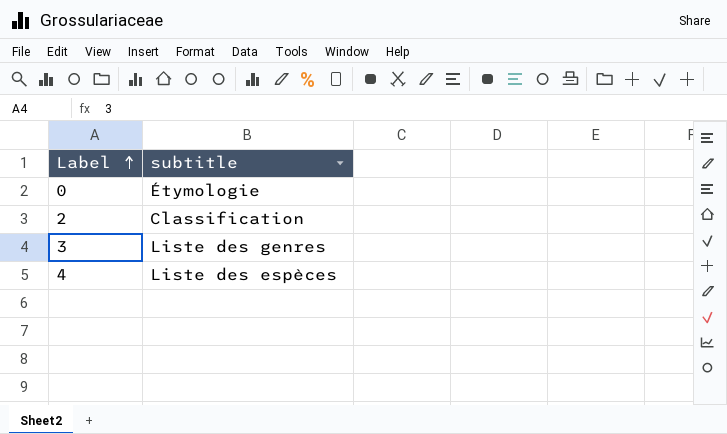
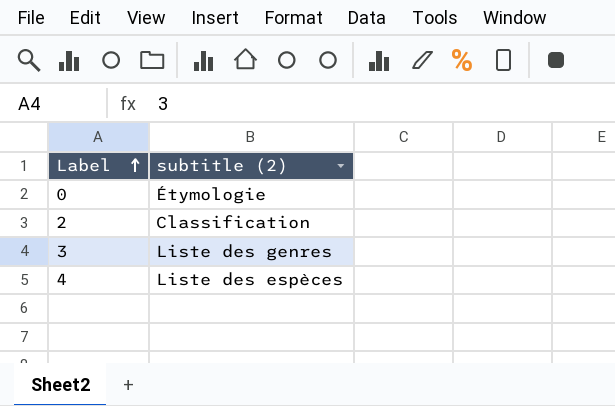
column name: subtitle -> subtitle (2)

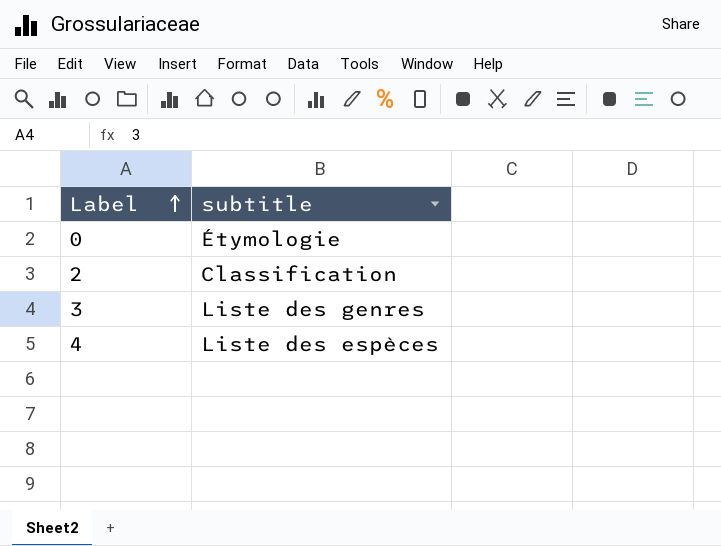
column name: subtitle (2) -> subtitle

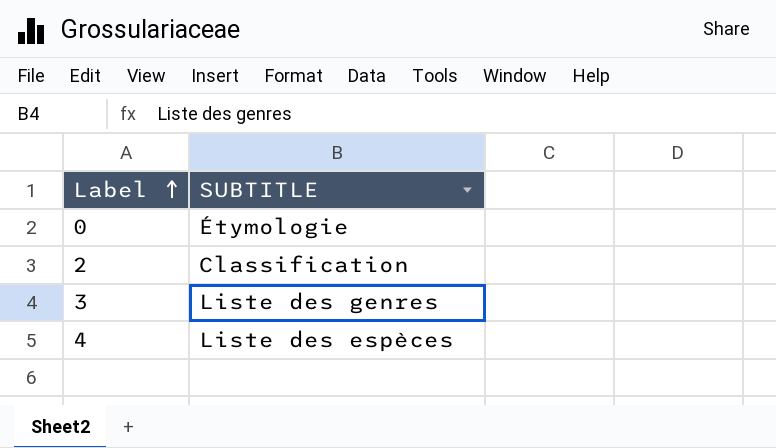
column name: subtitle -> SUBTITLE

